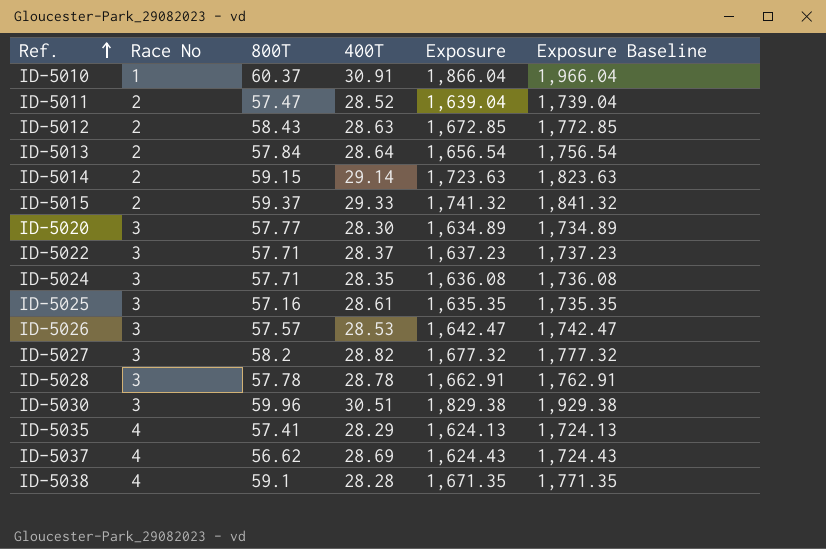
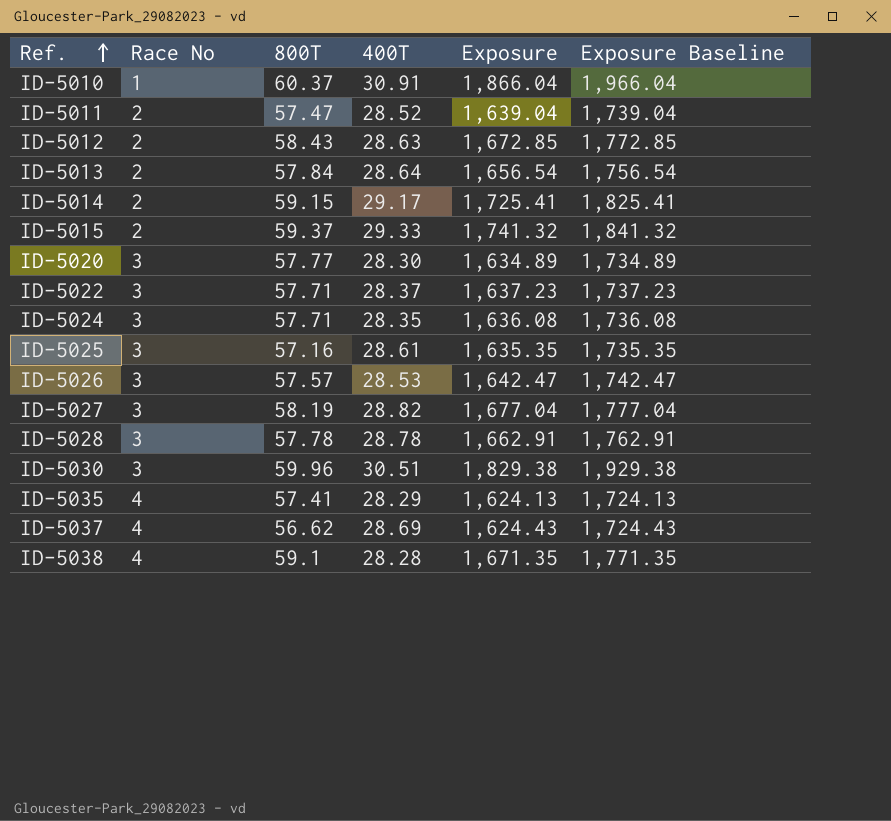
ID-5014 | 400T: 29.14 -> 29.17
ID-5014 | Exposure: 1,723.63 -> 1,725.41
ID-5014 | Exposure Baseline: 1,823.63 -> 1,825.41
ID-5027 | 800T: 58.2 -> 58.19
ID-5027 | Exposure: 1,677.32 -> 1,677.04
ID-5027 | Exposure Baseline: 1,777.32 -> 1,777.04

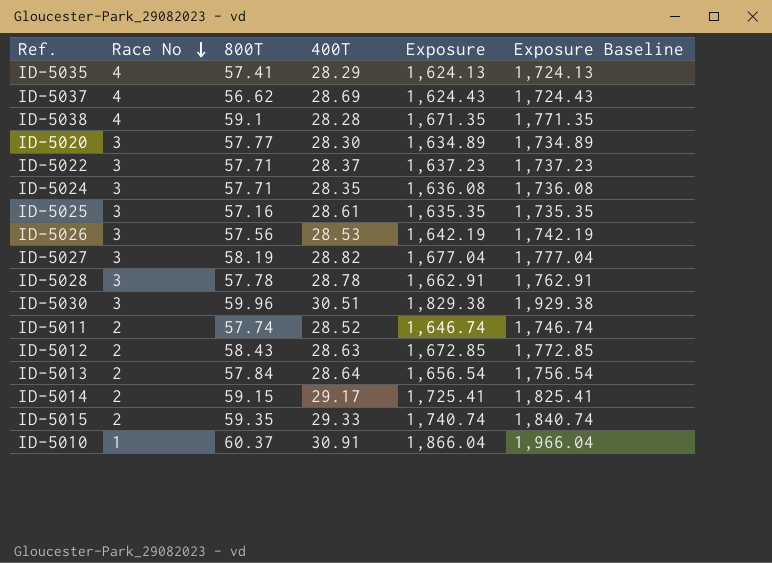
row order: Ref. ascending -> Race No descending
ID-5026 | 800T: 57.57 -> 57.56
ID-5026 | Exposure: 1,642.47 -> 1,642.19
ID-5026 | Exposure Baseline: 1,742.47 -> 1,742.19
ID-5011 | 800T: 57.47 -> 57.74
ID-5011 | Exposure: 1,639.04 -> 1,646.74
ID-5011 | Exposure Baseline: 1,739.04 -> 1,746.74
ID-5015 | 800T: 59.37 -> 59.35
ID-5015 | Exposure: 1,741.32 -> 1,740.74
ID-5015 | Exposure Baseline: 1,841.32 -> 1,840.74

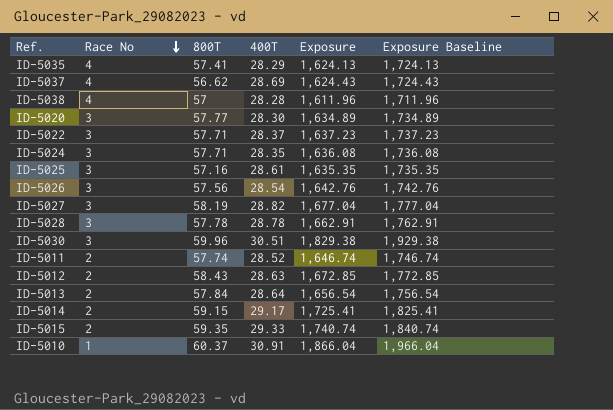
ID-5038 | 800T: 59.1 -> 57
ID-5038 | Exposure: 1,671.35 -> 1,611.96
ID-5038 | Exposure Baseline: 1,771.35 -> 1,711.96
ID-5026 | 400T: 28.53 -> 28.54
ID-5026 | Exposure: 1,642.19 -> 1,642.76
ID-5026 | Exposure Baseline: 1,742.19 -> 1,742.76

